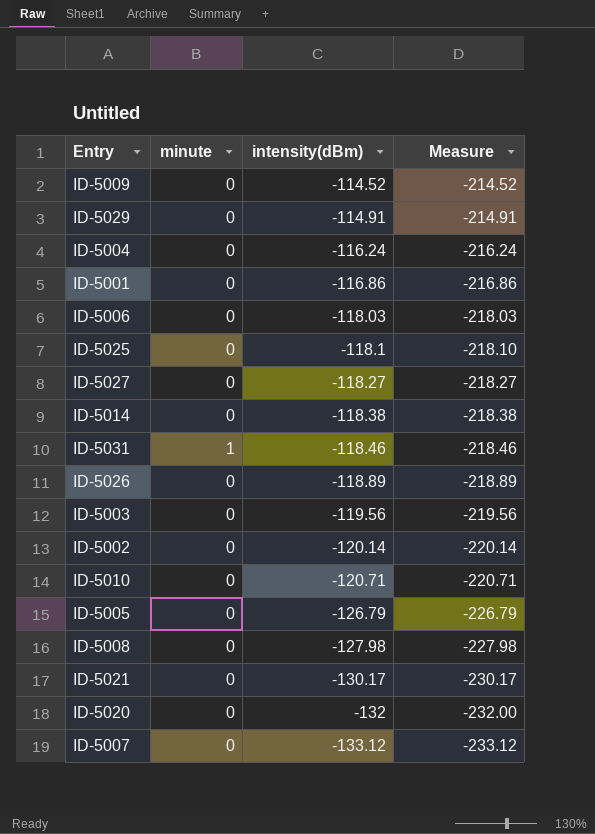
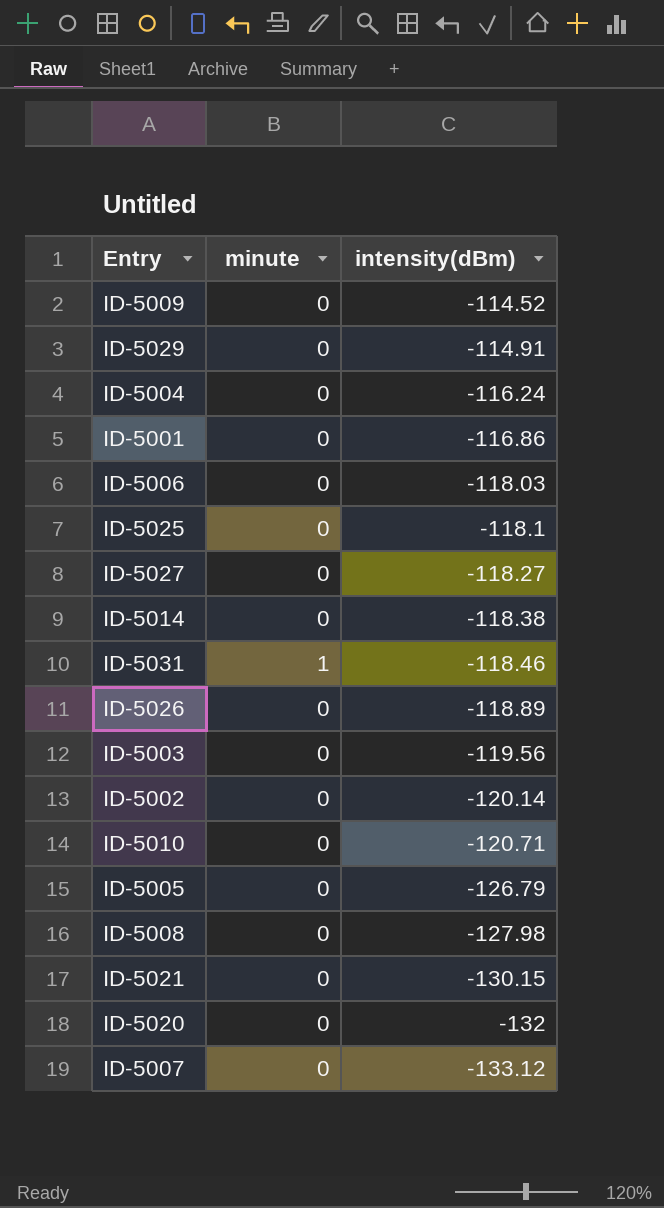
column Measure | formula: [intensity(dBm)] - 100 -> none
ID-5021 | intensity(dBm): -130.17 -> -130.15

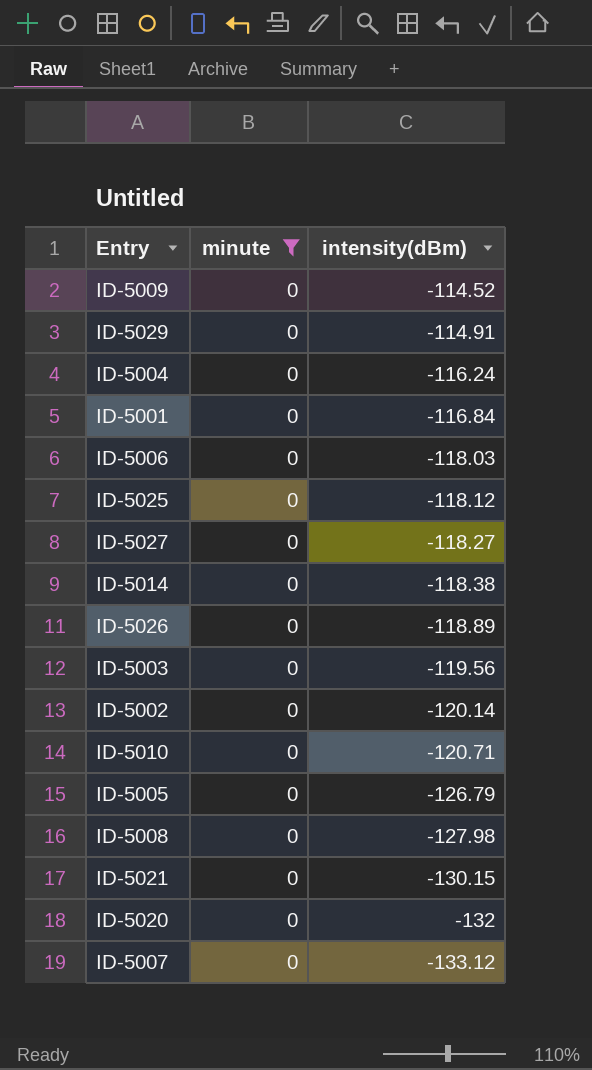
filter: none -> minute = 0
ID-5001 | intensity(dBm): -116.86 -> -116.84
ID-5025 | intensity(dBm): -118.1 -> -118.12

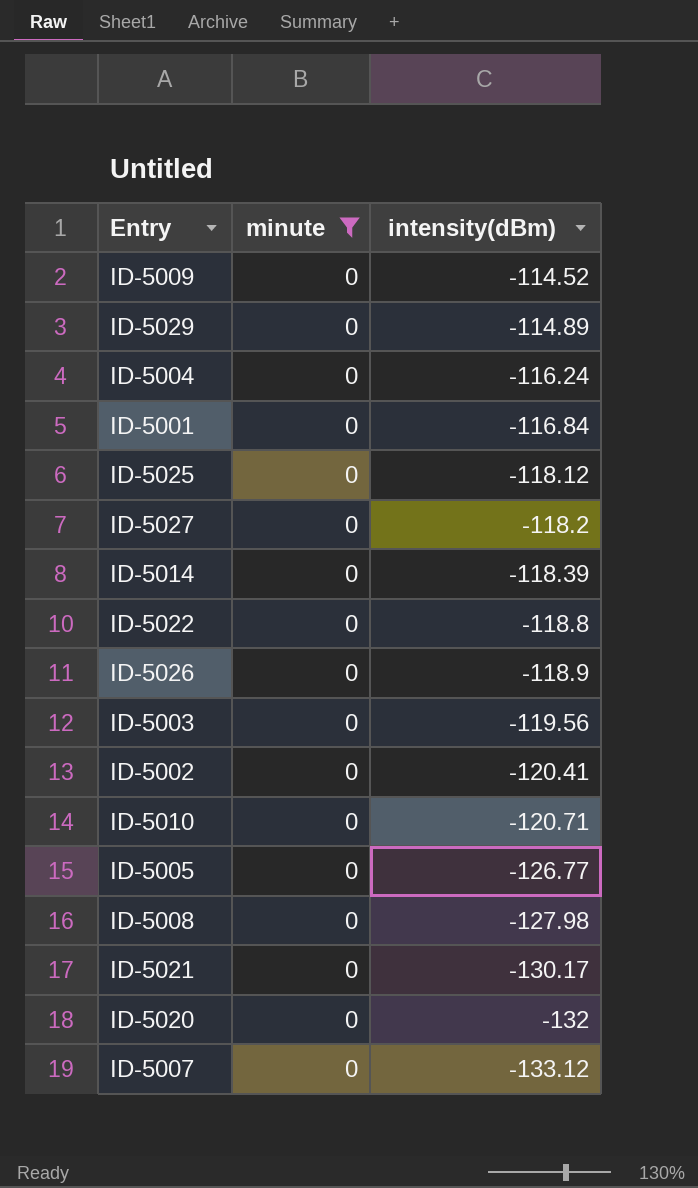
row ID-5006: 0 | -118.03 -> none
ID-5029 | intensity(dBm): -114.91 -> -114.89
ID-5027 | intensity(dBm): -118.27 -> -118.2
ID-5014 | intensity(dBm): -118.38 -> -118.39
row ID-5022: none -> 0 | -118.8
ID-5026 | intensity(dBm): -118.89 -> -118.9
ID-5002 | intensity(dBm): -120.14 -> -120.41
ID-5005 | intensity(dBm): -126.79 -> -126.77
ID-5021 | intensity(dBm): -130.15 -> -130.17

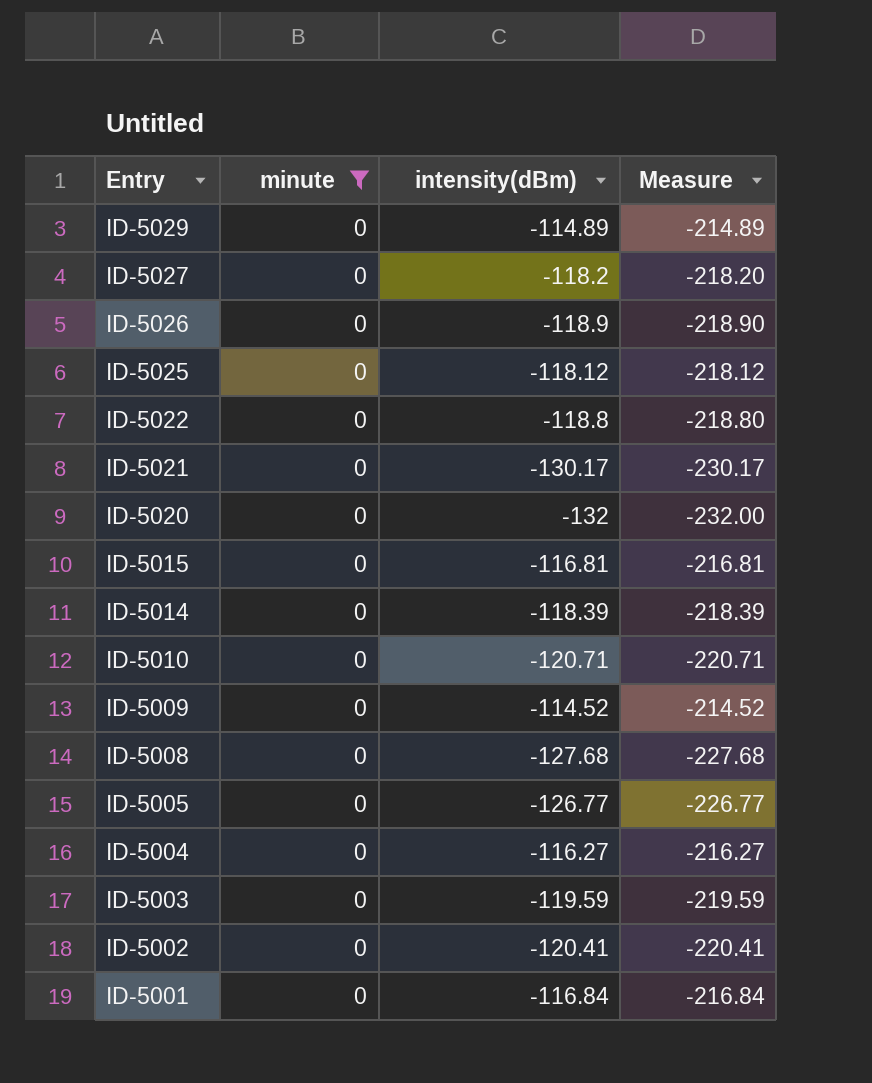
row order: intensity(dBm) descending -> Entry descending
column Measure | formula: none -> [intensity(dBm)] - 100
row ID-5007: 0 | -133.12 -> none
row ID-5015: none -> 0 | -116.81 | -216.81
ID-5008 | intensity(dBm): -127.98 -> -127.68
ID-5004 | intensity(dBm): -116.24 -> -116.27
ID-5003 | intensity(dBm): -119.56 -> -119.59

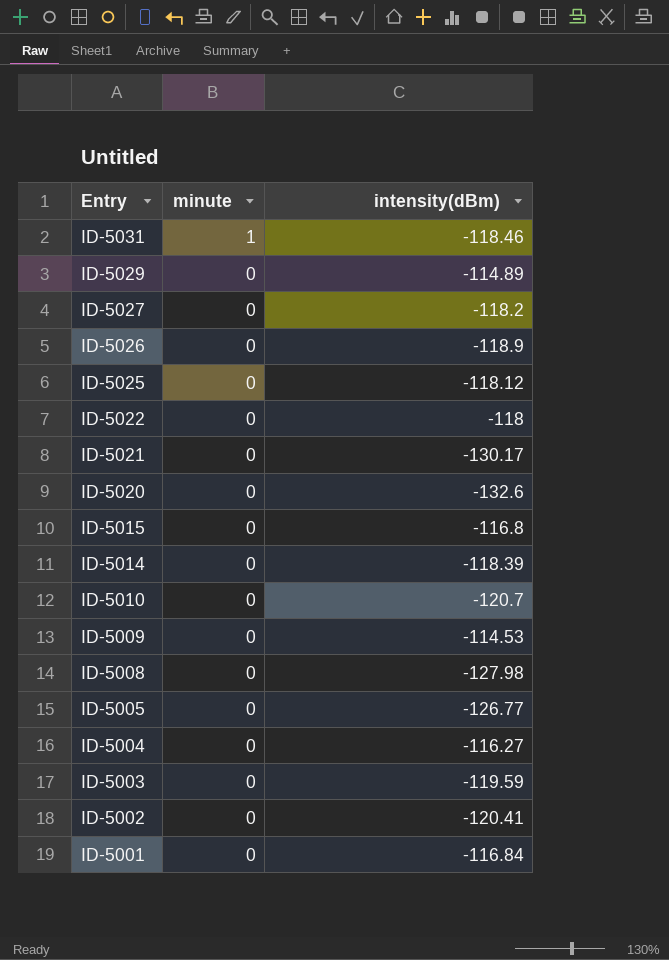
filter: minute = 0 -> none
column Measure | formula: [intensity(dBm)] - 100 -> none
ID-5022 | intensity(dBm): -118.8 -> -118
ID-5020 | intensity(dBm): -132 -> -132.6
ID-5015 | intensity(dBm): -116.81 -> -116.8
ID-5010 | intensity(dBm): -120.71 -> -120.7
ID-5009 | intensity(dBm): -114.52 -> -114.53
ID-5008 | intensity(dBm): -127.68 -> -127.98

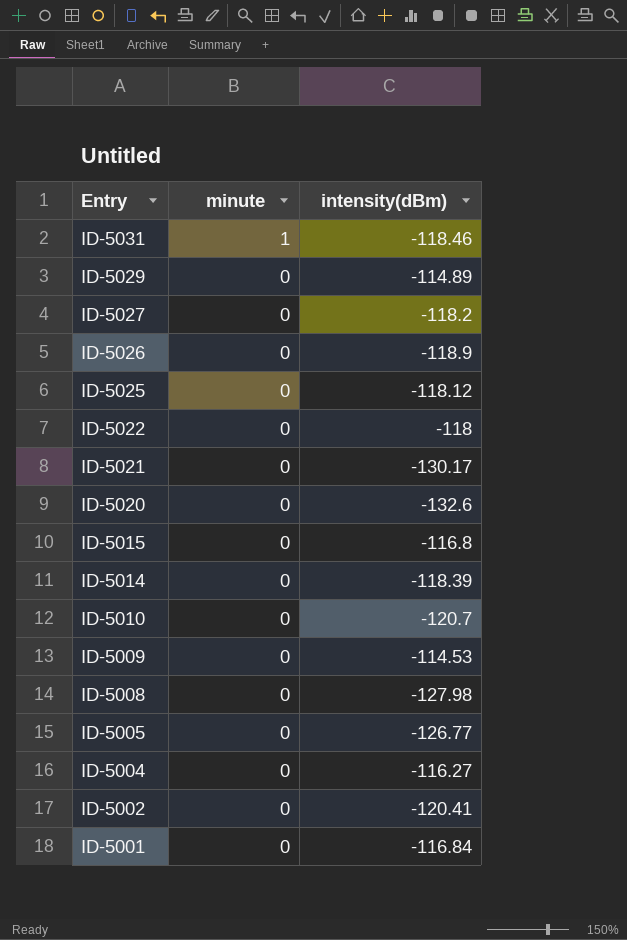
row ID-5003: 0 | -119.59 -> none

